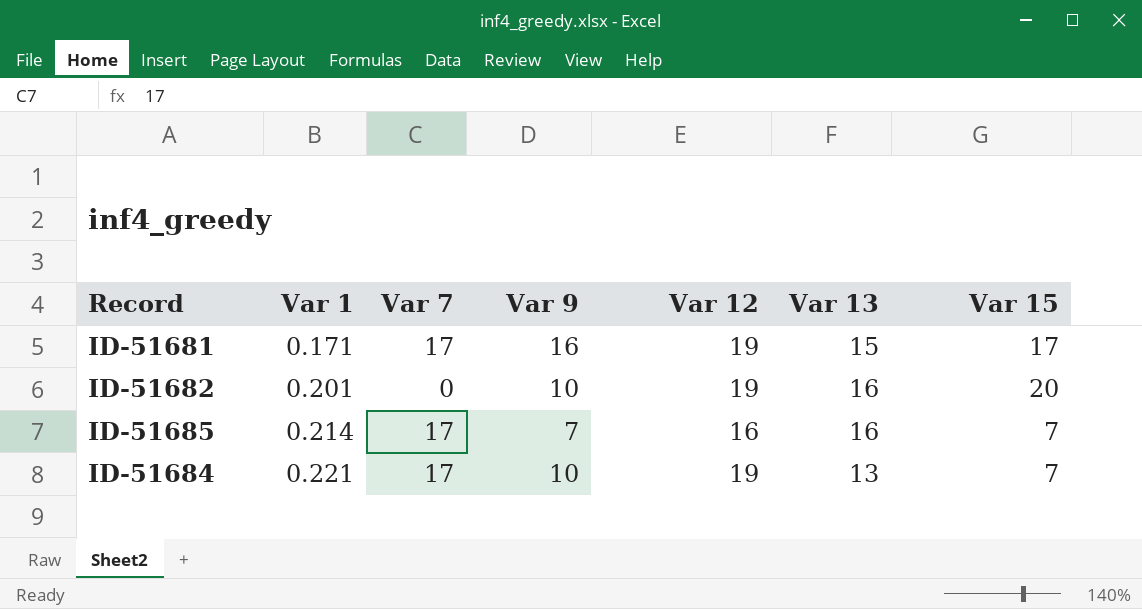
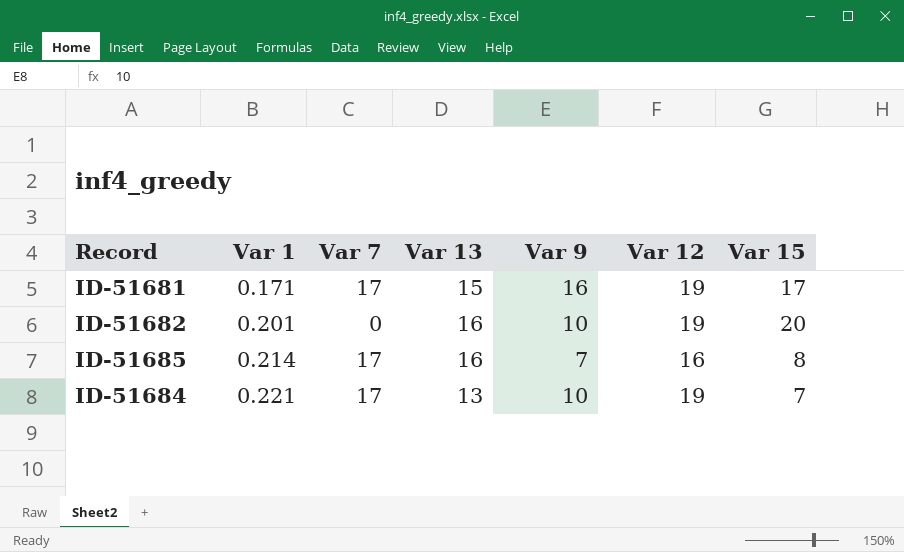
column Var 13 | position: 6 -> 4
ID-51685 | Var 15: 7 -> 8

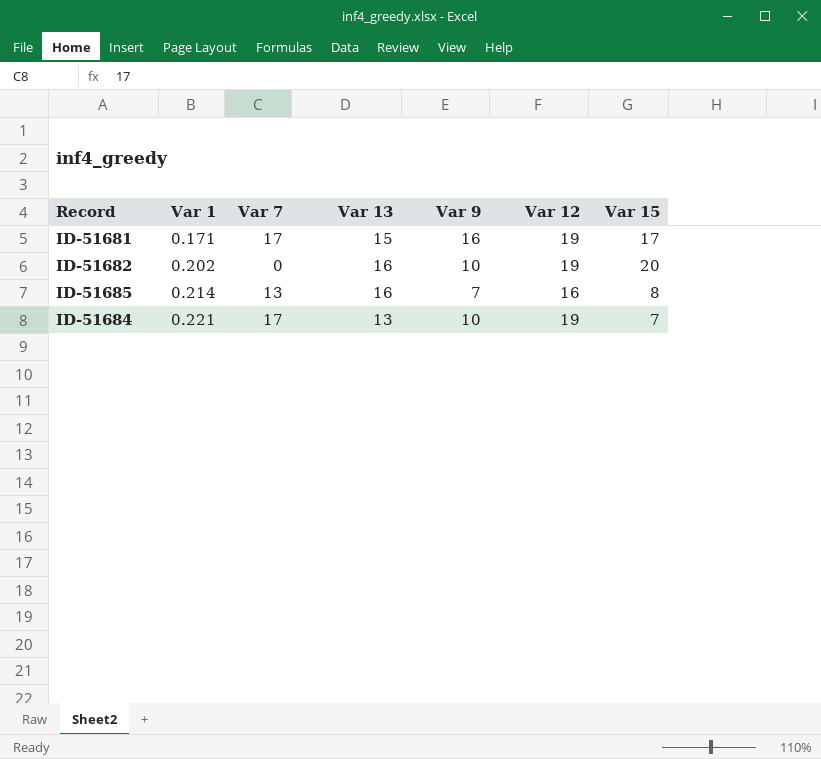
ID-51682 | Var 1: 0.201 -> 0.202
ID-51685 | Var 7: 17 -> 13

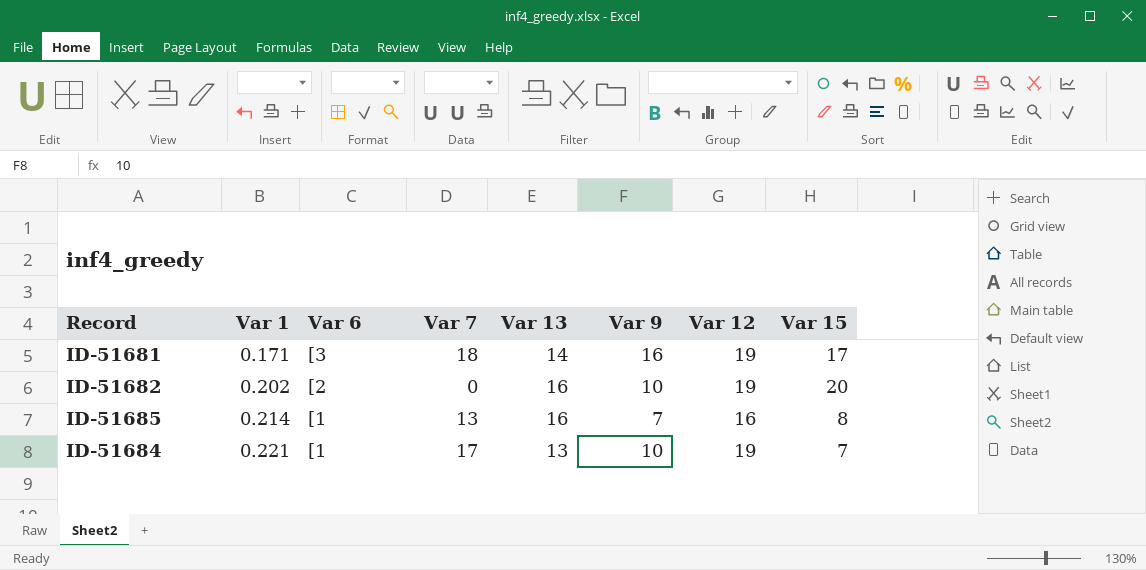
column Var 6 | position: none -> 3
ID-51681 | Var 7: 17 -> 18
ID-51681 | Var 13: 15 -> 14

